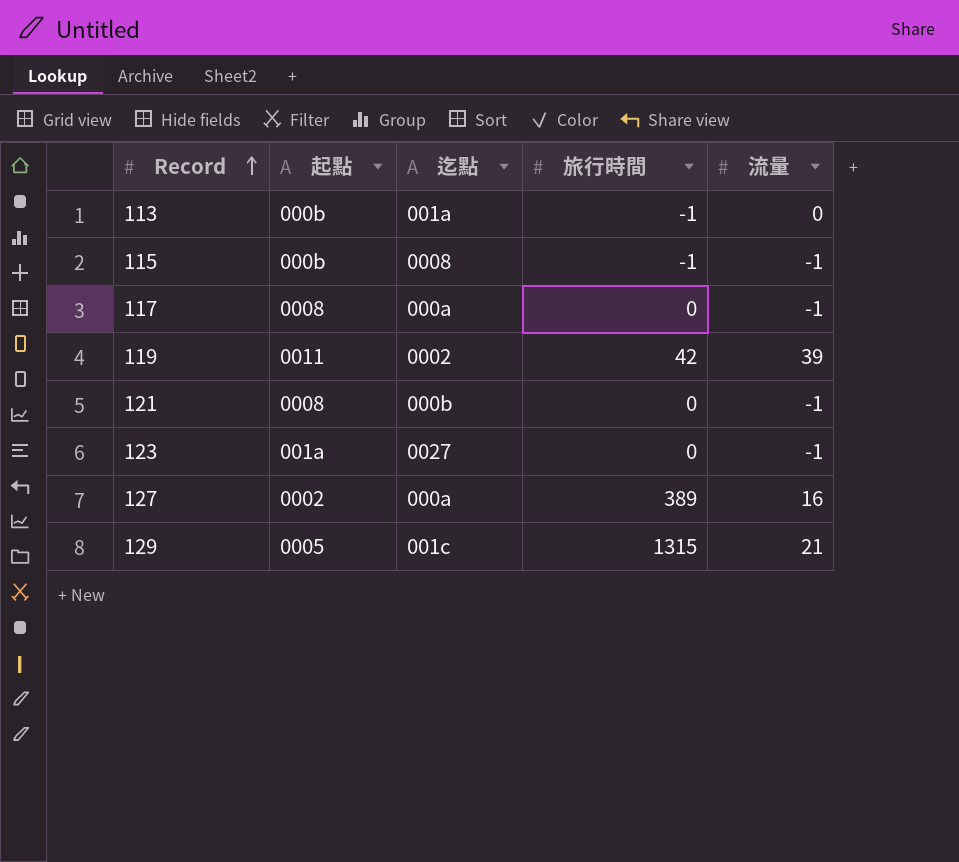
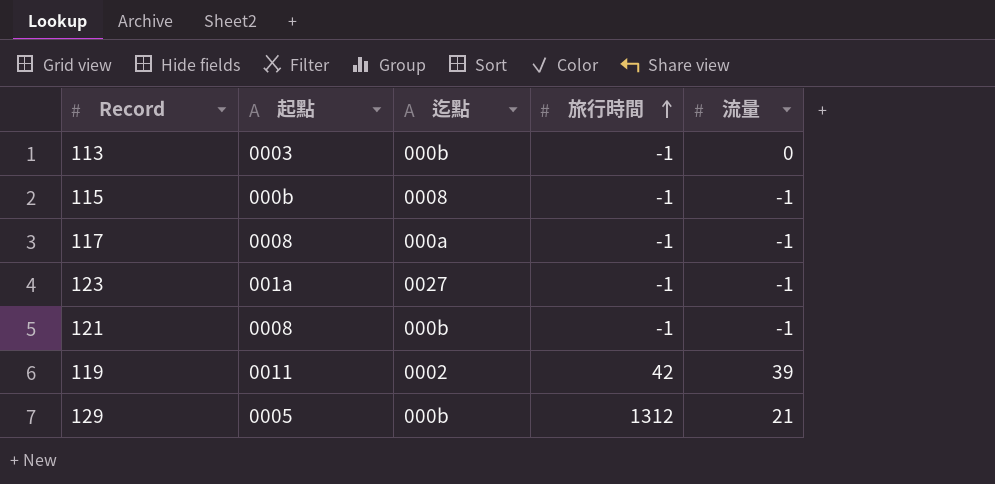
row order: Record ascending -> 旅行時間 ascending
row 127: 0002 | 000a | 389 | 16 -> none
113 | 起點: 000b -> 0003
113 | 迄點: 001a -> 000b
117 | 旅行時間: 0 -> -1
123 | 旅行時間: 0 -> -1
121 | 旅行時間: 0 -> -1
129 | 迄點: 001c -> 000b
129 | 旅行時間: 1315 -> 1312

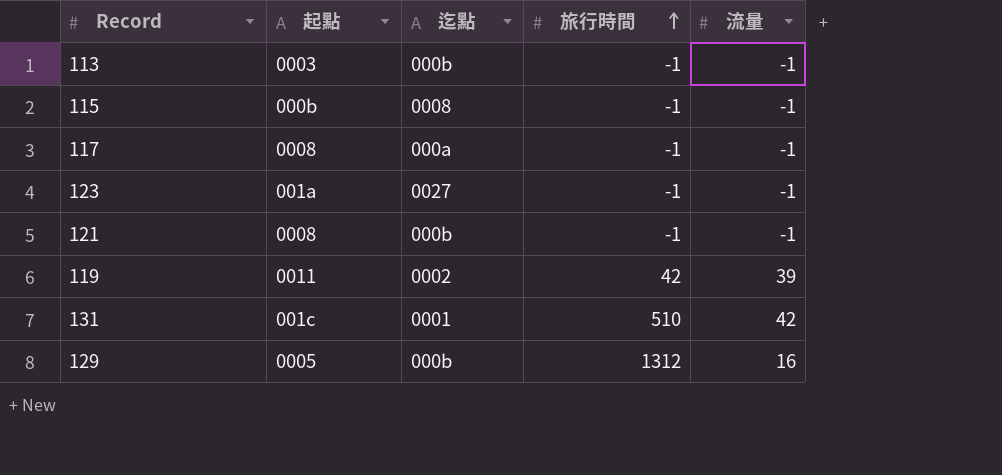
113 | 流量: 0 -> -1
row 131: none -> 001c | 0001 | 510 | 42
129 | 流量: 21 -> 16

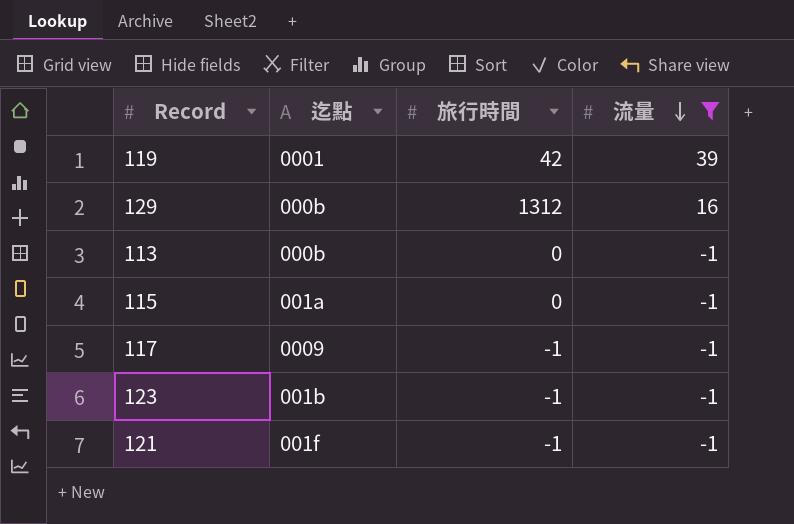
filter: none -> 流量 != 42
row order: 旅行時間 ascending -> 流量 descending
column 起點 | position: 2 -> none
119 | 迄點: 0002 -> 0001
113 | 旅行時間: -1 -> 0
115 | 迄點: 0008 -> 001a
115 | 旅行時間: -1 -> 0
117 | 迄點: 000a -> 0009
123 | 迄點: 0027 -> 001b
121 | 迄點: 000b -> 001f

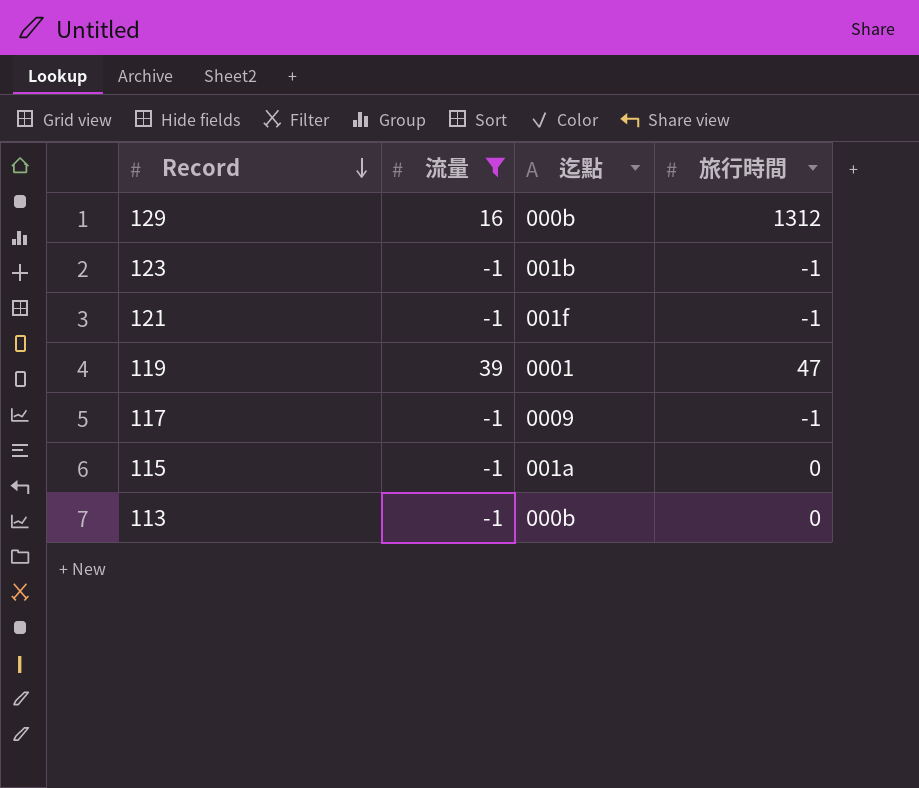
row order: 流量 descending -> Record descending
column 流量 | position: 4 -> 2
119 | 旅行時間: 42 -> 47

